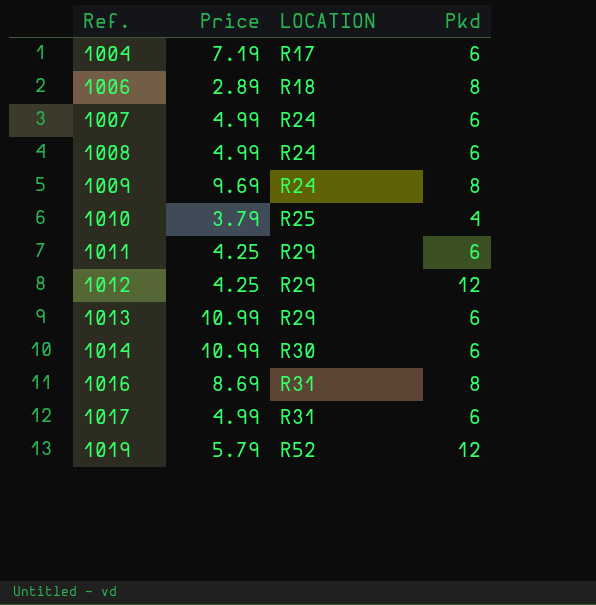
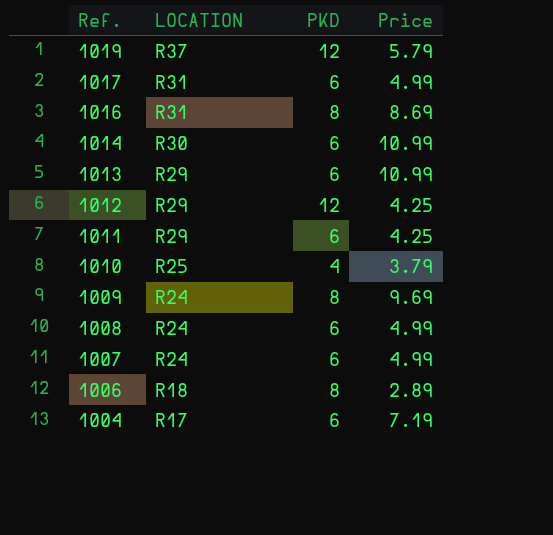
row order: Ref. ascending -> Ref. descending
column name: Pkd -> PKD
column Price | position: 2 -> 4
1019 | LOCATION: R52 -> R37

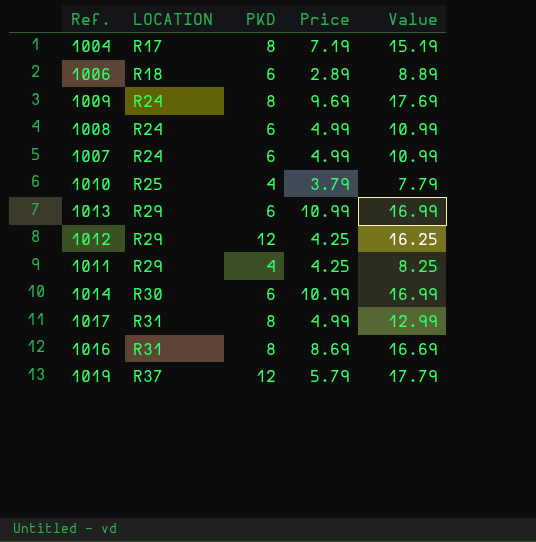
row order: Ref. descending -> LOCATION ascending
column Value | formula: none -> [PKD] + [Price]
1004 | PKD: 6 -> 8
1006 | PKD: 8 -> 6
1011 | PKD: 6 -> 4
1017 | PKD: 6 -> 8

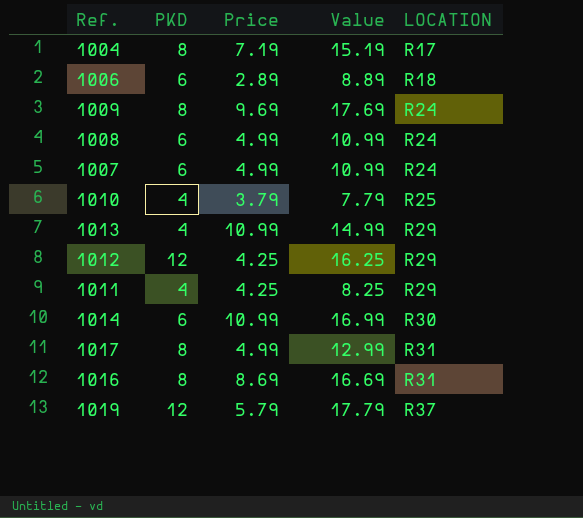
column LOCATION | position: 2 -> 5
1013 | PKD: 6 -> 4
1013 | Value: 16.99 -> 14.99

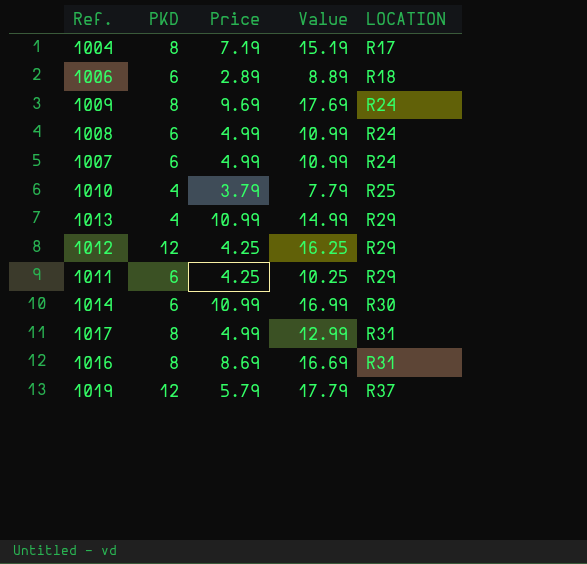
1011 | PKD: 4 -> 6
1011 | Value: 8.25 -> 10.25

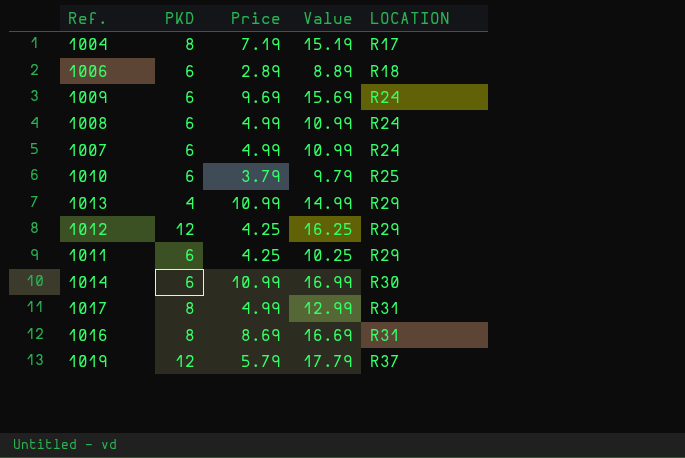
1009 | PKD: 8 -> 6
1009 | Value: 17.69 -> 15.69
1010 | PKD: 4 -> 6
1010 | Value: 7.79 -> 9.79

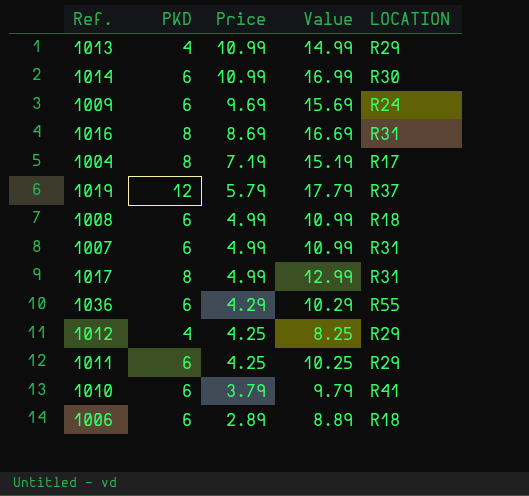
row order: LOCATION ascending -> Price descending
1008 | LOCATION: R24 -> R18
1007 | LOCATION: R24 -> R31
row 1036: none -> 6 | 4.29 | 10.29 | R55
1012 | PKD: 12 -> 4
1012 | Value: 16.25 -> 8.25
1010 | LOCATION: R25 -> R41

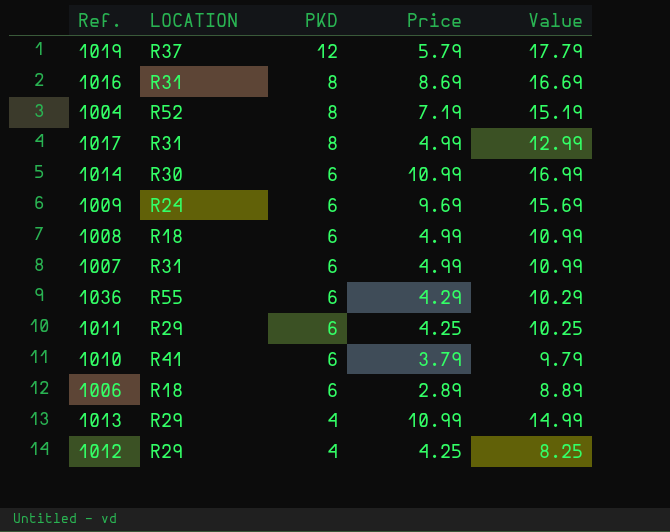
row order: Price descending -> PKD descending
column LOCATION | position: 5 -> 2
1004 | LOCATION: R17 -> R52

